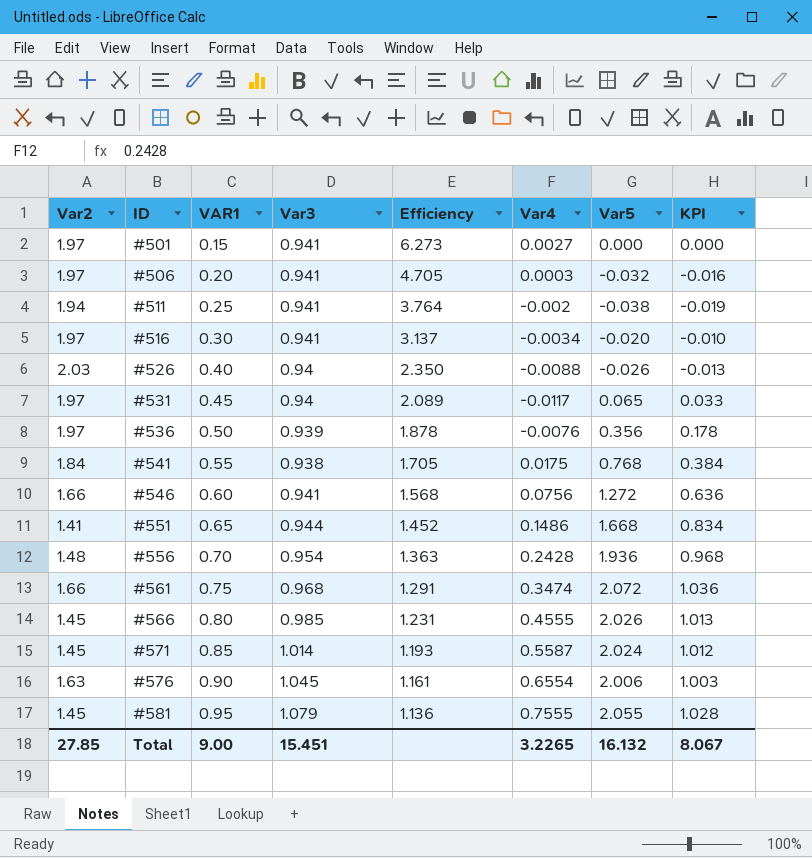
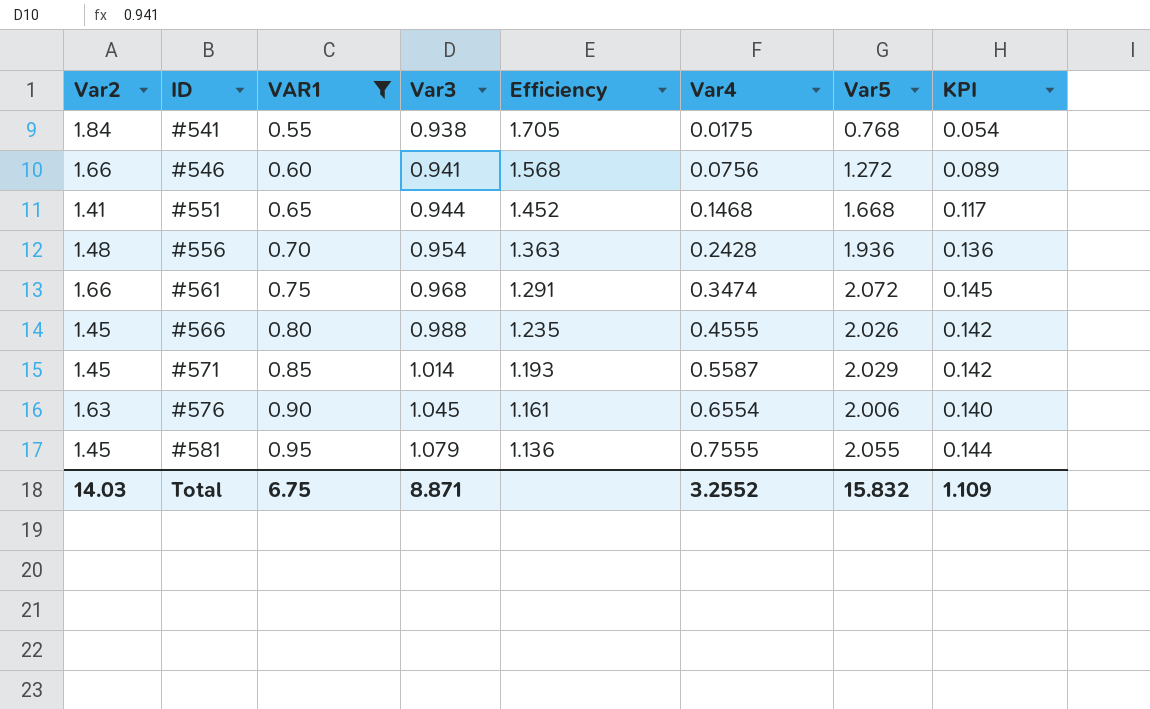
filter: none -> VAR1 >= 0.55
column KPI | formula: [Var5] * 0.5 -> [Var5] * 0.07
#551 | Var4: 0.1486 -> 0.1468
#566 | Var3: 0.985 -> 0.988
#566 | Efficiency: 1.231 -> 1.235
#571 | Var5: 2.024 -> 2.029
Total | Var2: 27.85 -> 14.03
Total | VAR1: 9.00 -> 6.75
Total | Var3: 15.451 -> 8.871
Total | Var4: 3.2265 -> 3.2552
Total | Var5: 16.132 -> 15.832
Total | KPI: 8.067 -> 1.109

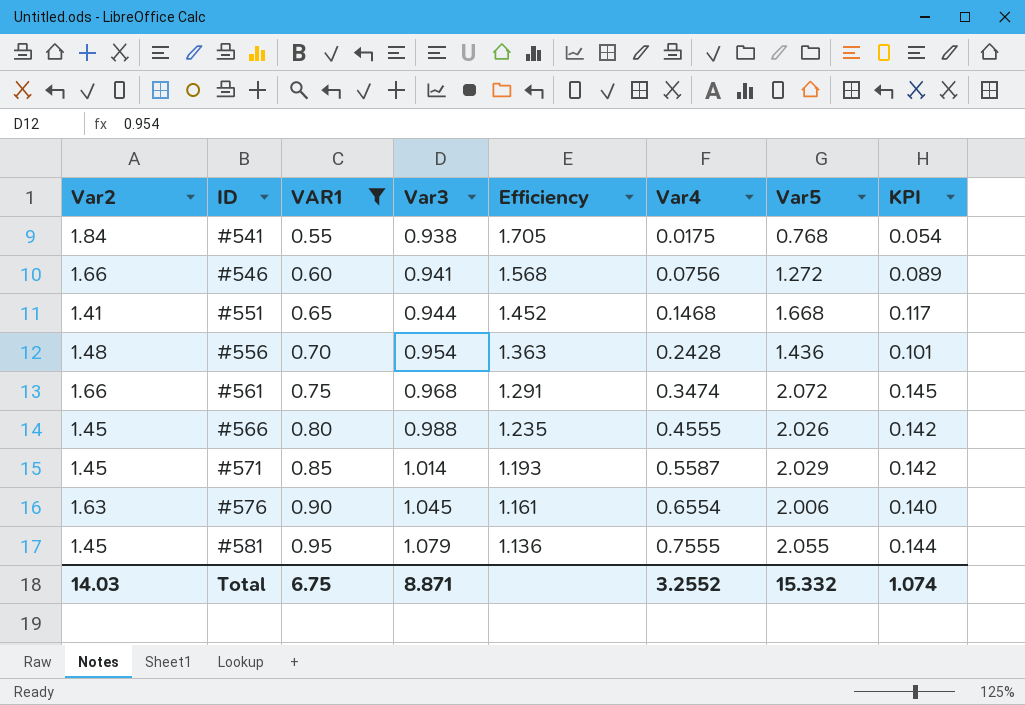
#556 | Var5: 1.936 -> 1.436
#556 | KPI: 0.136 -> 0.101
Total | Var5: 15.832 -> 15.332
Total | KPI: 1.109 -> 1.074

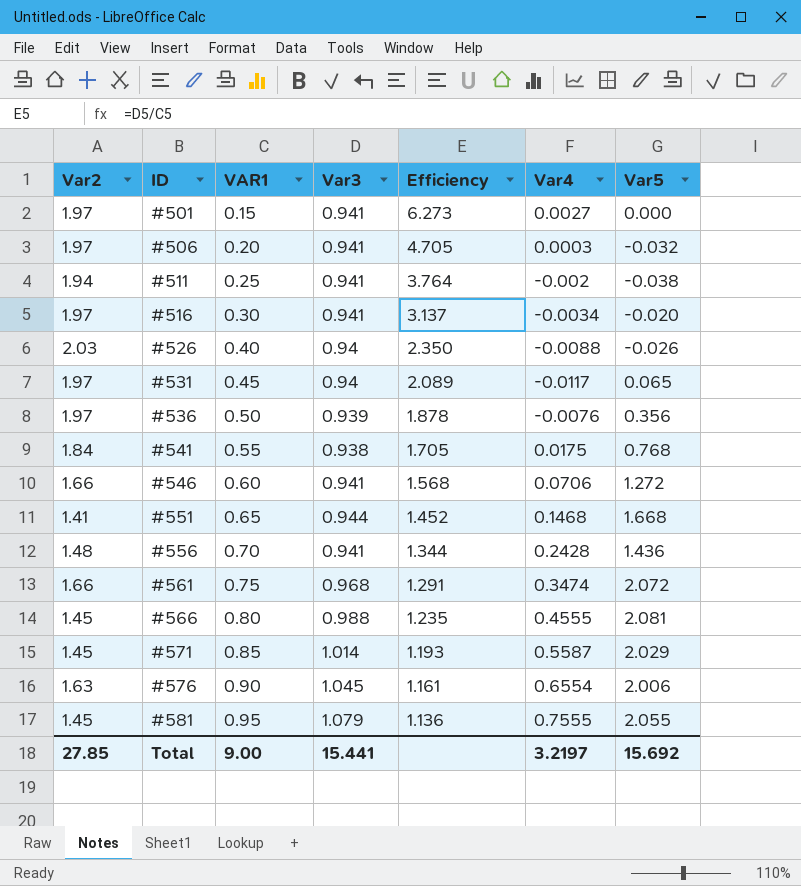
filter: VAR1 >= 0.55 -> none
column KPI | formula: [Var5] * 0.07 -> none
#546 | Var4: 0.0756 -> 0.0706
#556 | Var3: 0.954 -> 0.941
#556 | Efficiency: 1.363 -> 1.344
#566 | Var5: 2.026 -> 2.081
Total | Var2: 14.03 -> 27.85
Total | VAR1: 6.75 -> 9.00
Total | Var3: 8.871 -> 15.441
Total | Var4: 3.2552 -> 3.2197
Total | Var5: 15.332 -> 15.692

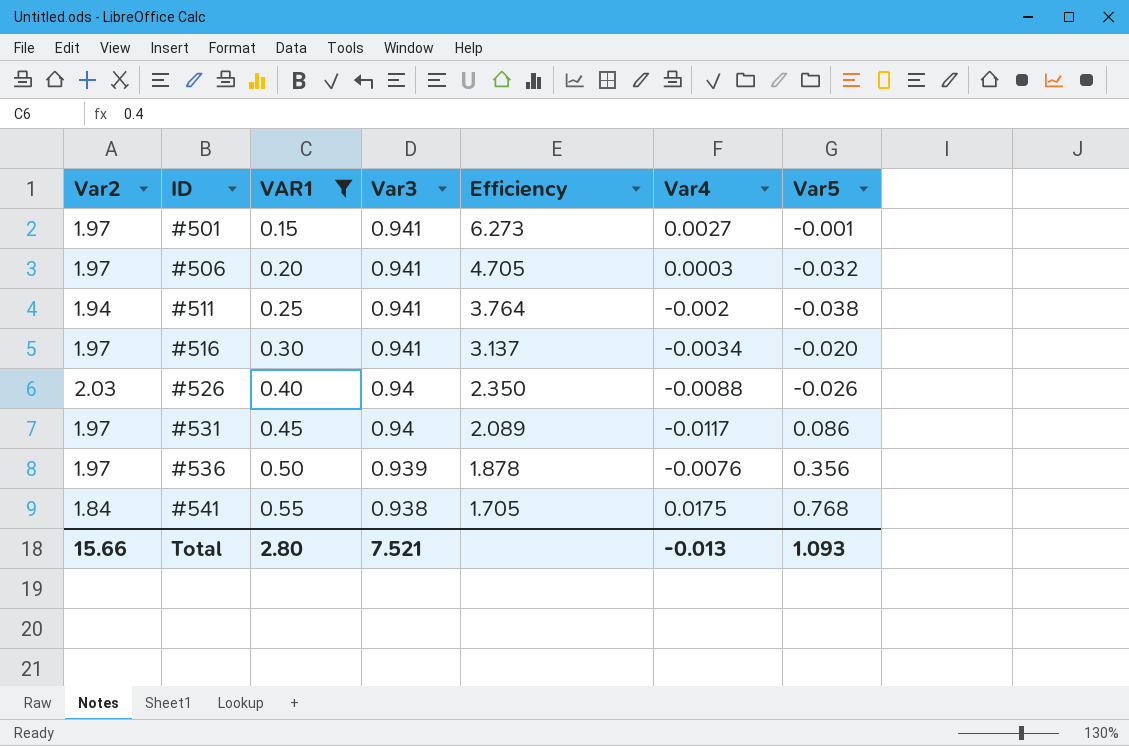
filter: none -> VAR1 <= 0.55
#501 | Var5: 0.000 -> -0.001
#531 | Var5: 0.065 -> 0.086
Total | Var2: 27.85 -> 15.66
Total | VAR1: 9.00 -> 2.80
Total | Var3: 15.441 -> 7.521
Total | Var4: 3.2197 -> -0.013
Total | Var5: 15.692 -> 1.093

